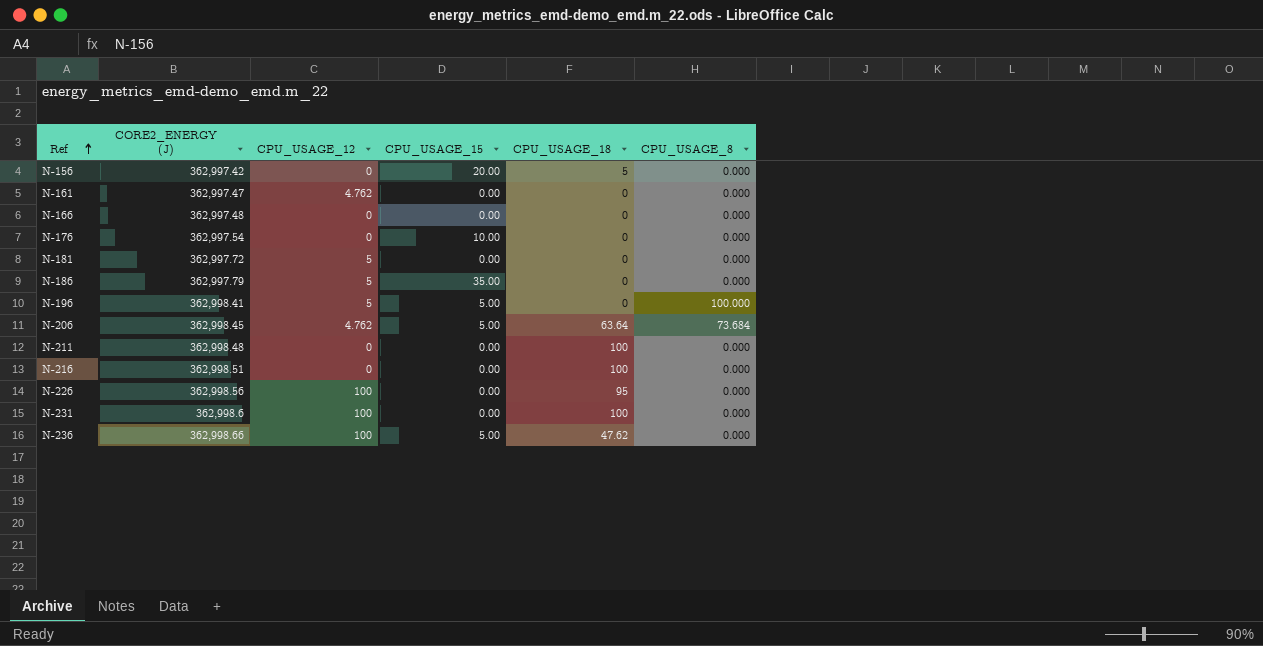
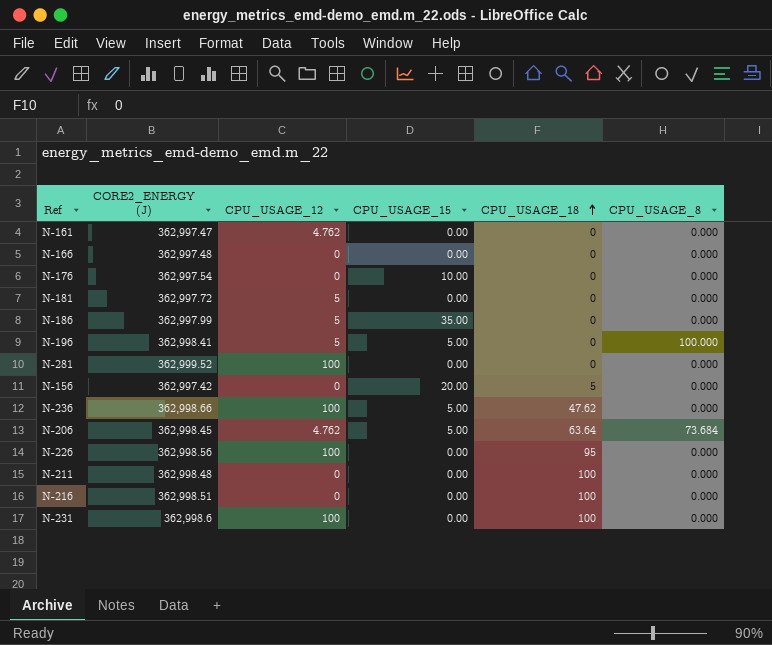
row order: Ref ascending -> CPU_USAGE_18 ascending
N-186 | CORE2_ENERGY (J): 362,997.79 -> 362,997.99
row N-281: none -> 362,999.52 | 100 | 0.00 | 0 | 0.000

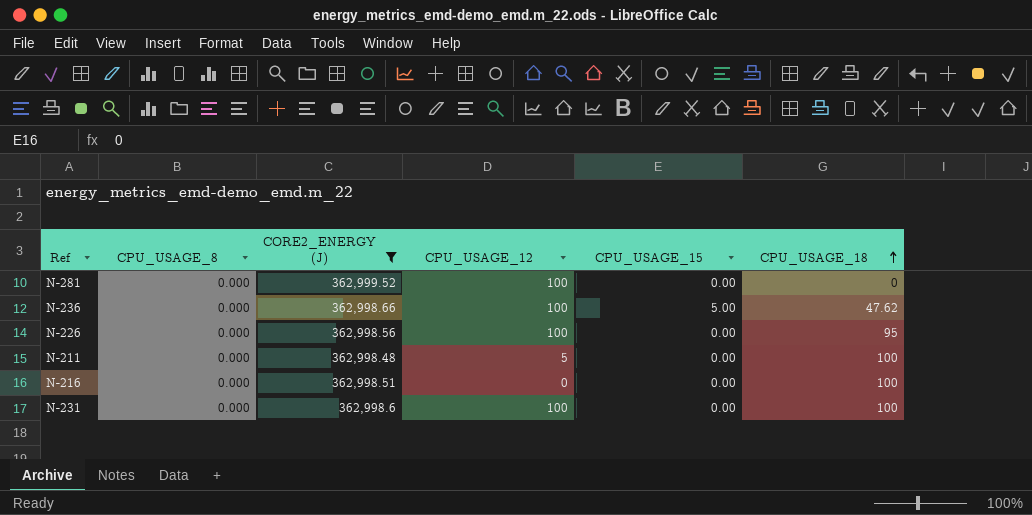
filter: none -> CORE2_ENERGY (J) >= 362,998.48
column CPU_USAGE_8 | position: 6 -> 2
N-211 | CPU_USAGE_12: 0 -> 5

